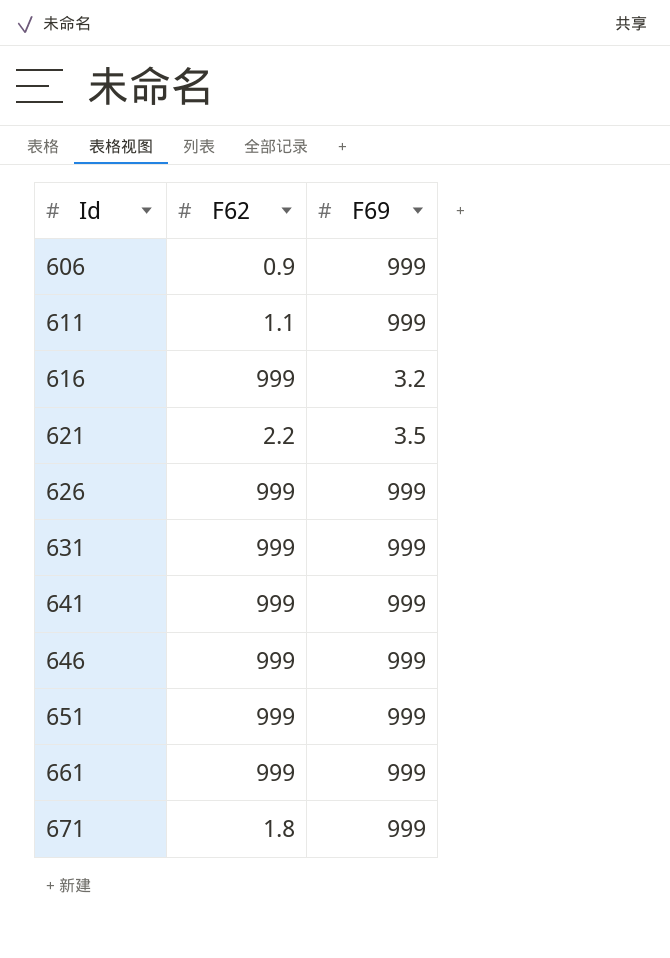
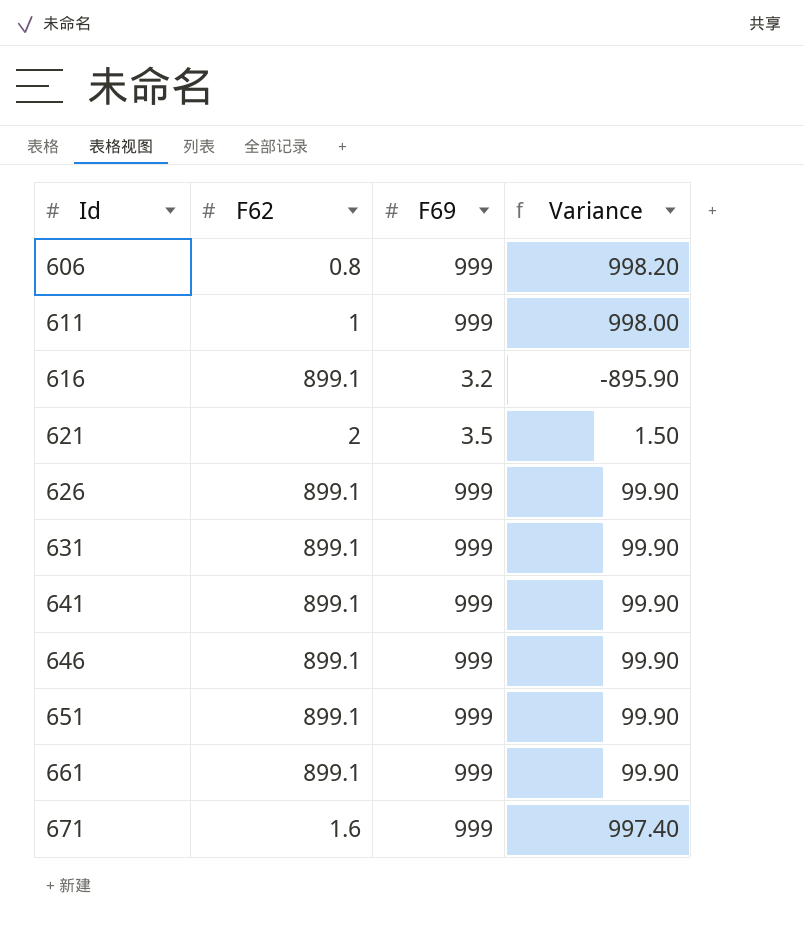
column Variance | formula: none -> [F69] - [F62]
606 | F62: 0.9 -> 0.8
611 | F62: 1.1 -> 1
616 | F62: 999 -> 899.1
621 | F62: 2.2 -> 2
626 | F62: 999 -> 899.1
631 | F62: 999 -> 899.1
641 | F62: 999 -> 899.1
646 | F62: 999 -> 899.1
651 | F62: 999 -> 899.1
661 | F62: 999 -> 899.1
671 | F62: 1.8 -> 1.6

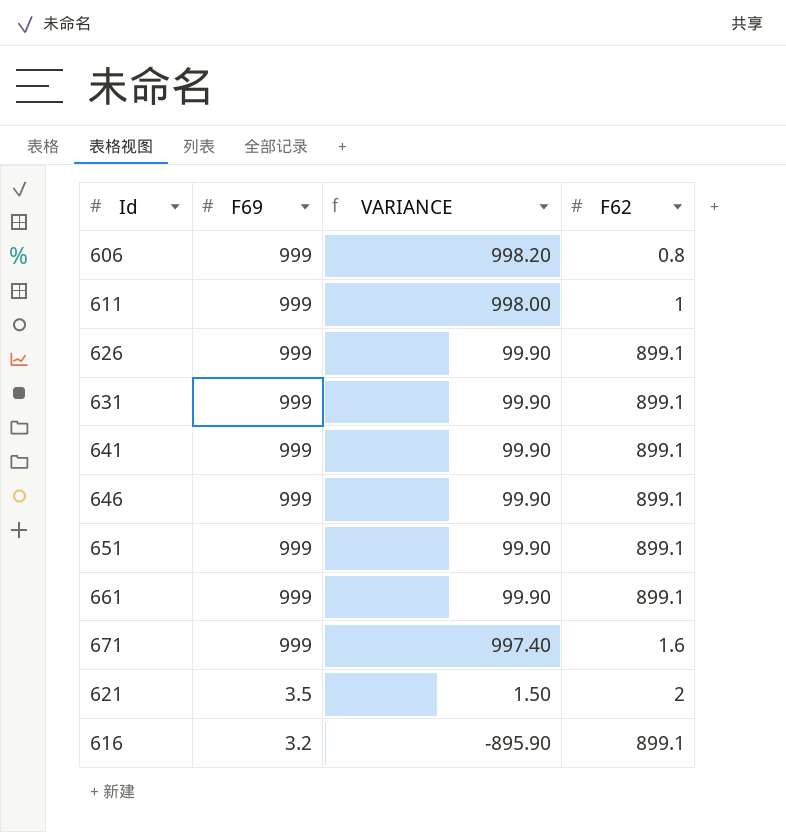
row order: Id ascending -> F69 descending
column name: Variance -> VARIANCE
column F62 | position: 2 -> 4

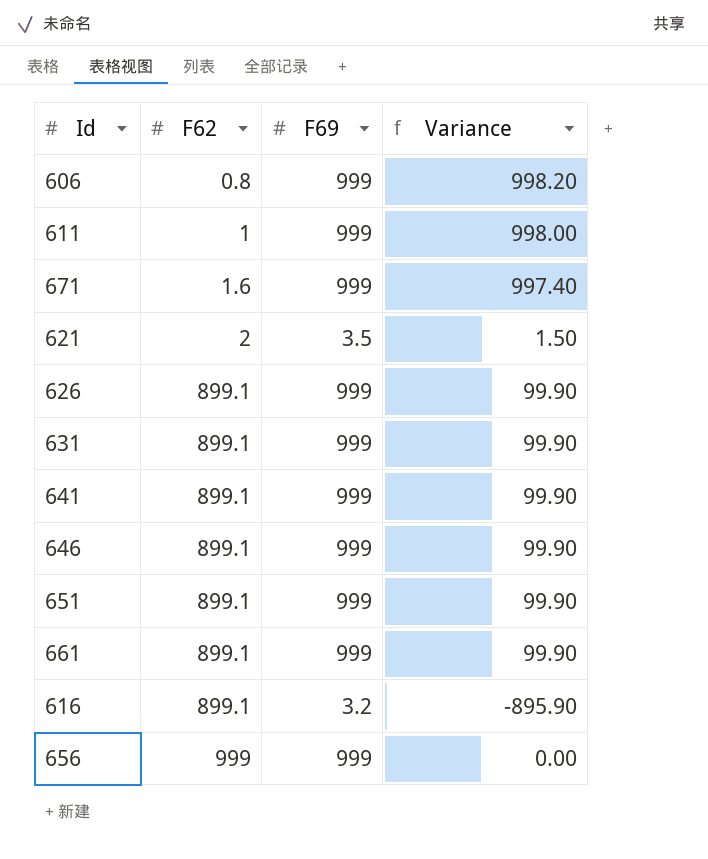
row order: F69 descending -> F62 ascending
column F62 | position: 4 -> 2
column name: VARIANCE -> Variance
row 656: none -> 999 | 999 | 0.00

